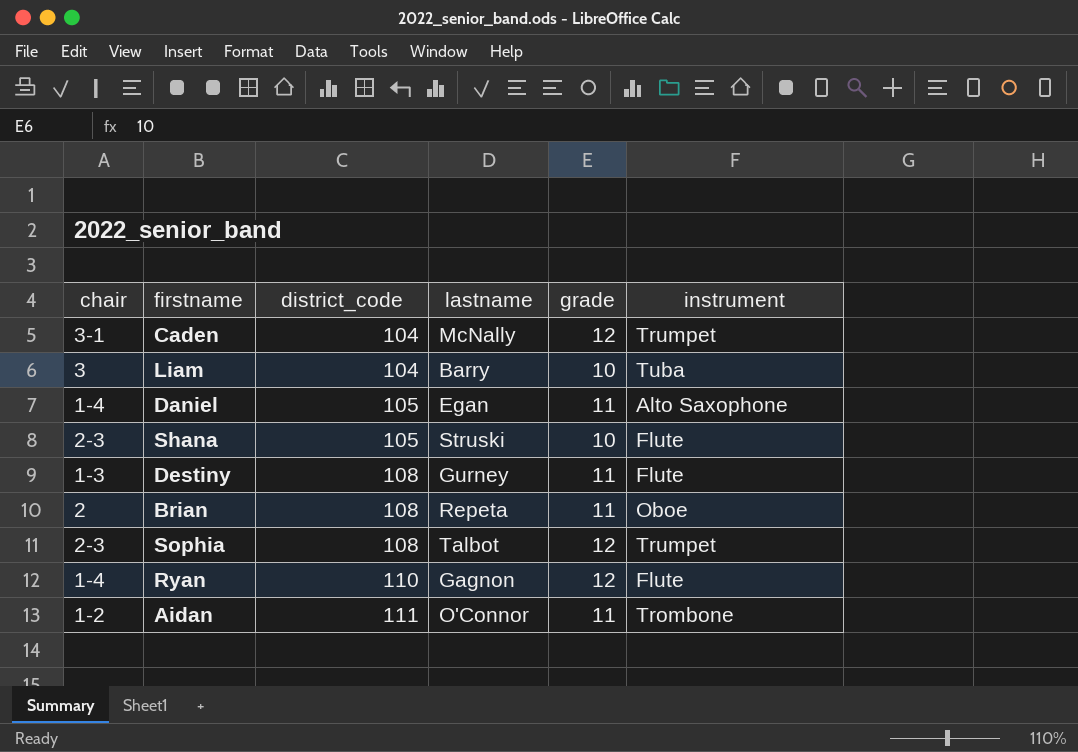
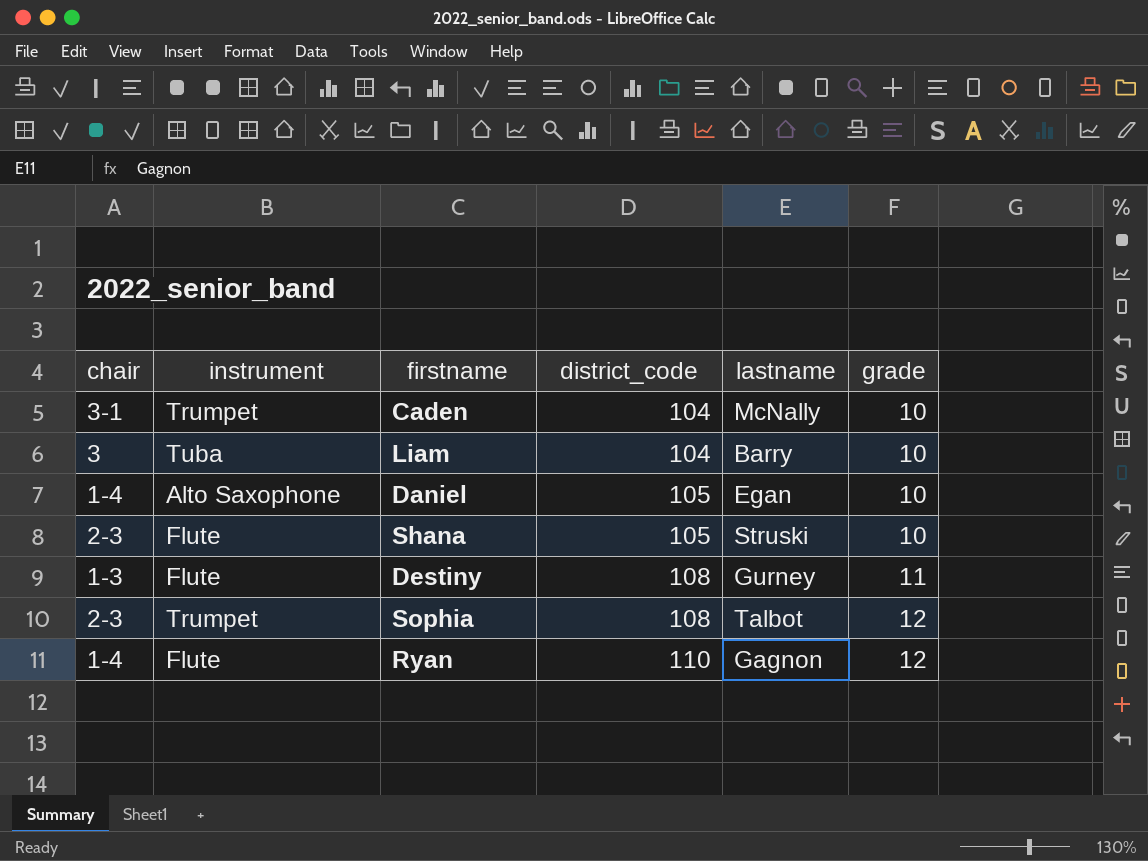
column instrument | position: 6 -> 2
row Brian: 2 | 108 | Repeta | 11 | Oboe -> none
row Aidan: 1-2 | 111 | O'Connor | 11 | Trombone -> none
Caden | grade: 12 -> 10
Daniel | grade: 11 -> 10

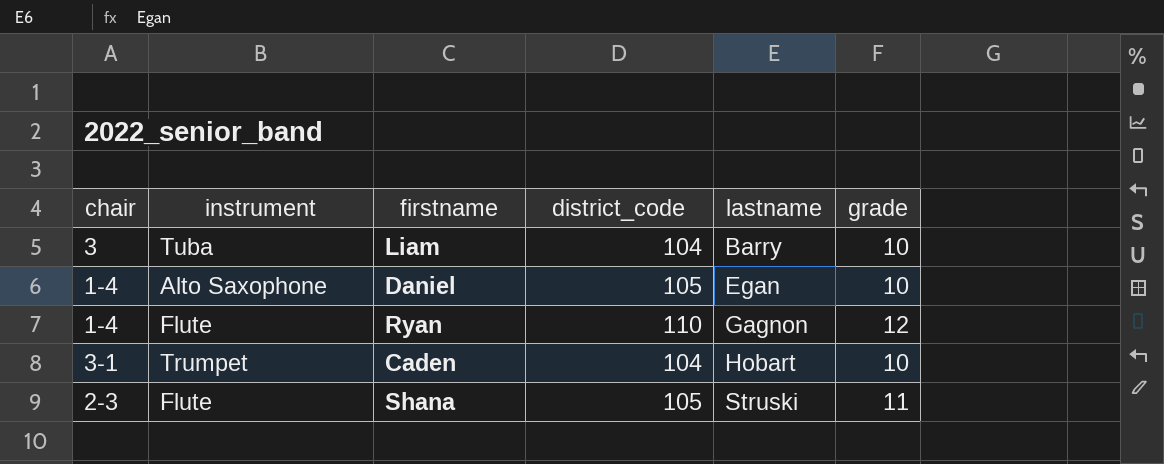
row order: district_code ascending -> lastname ascending
row Destiny: 1-3 | Flute | 108 | Gurney | 11 -> none
row Sophia: 2-3 | Trumpet | 108 | Talbot | 12 -> none
Caden | lastname: McNally -> Hobart
Shana | grade: 10 -> 11

